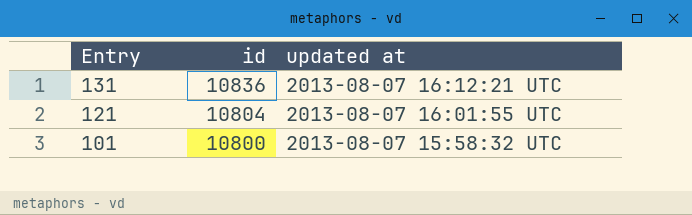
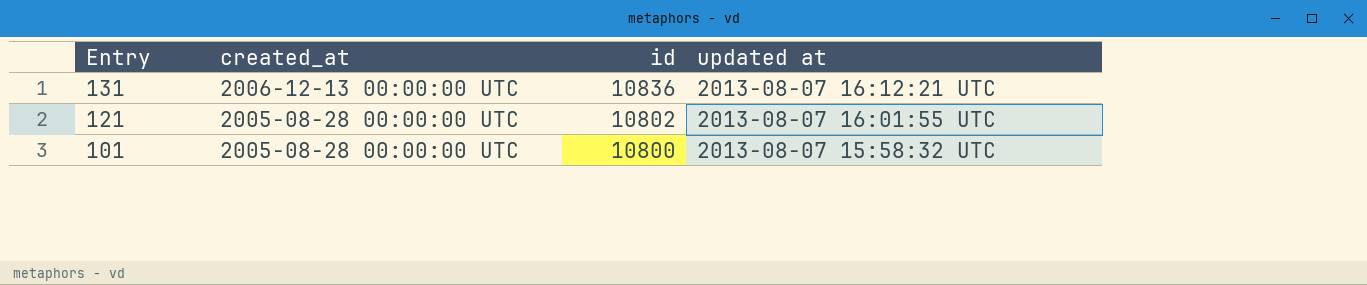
column created_at | position: none -> 2
121 | id: 10804 -> 10802

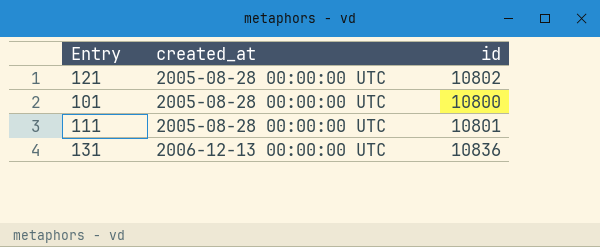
row order: Entry descending -> created_at ascending
column updated at | position: 4 -> none
row 111: none -> 2005-08-28 00:00:00 UTC | 10801

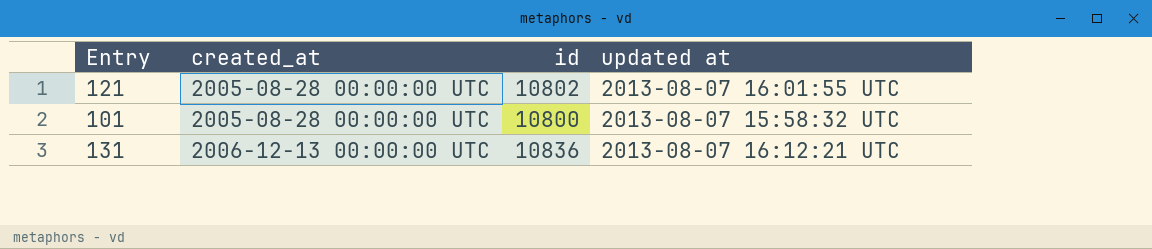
column updated at | position: none -> 4
row 111: 2005-08-28 00:00:00 UTC | 10801 -> none

